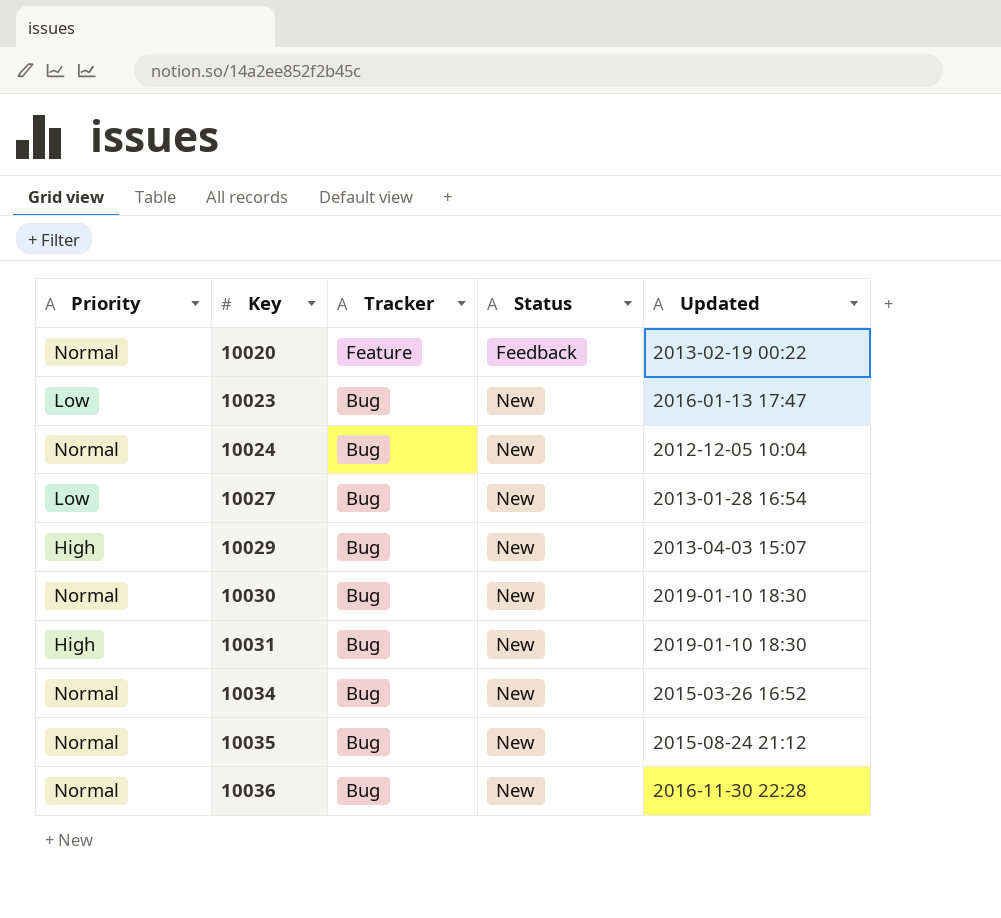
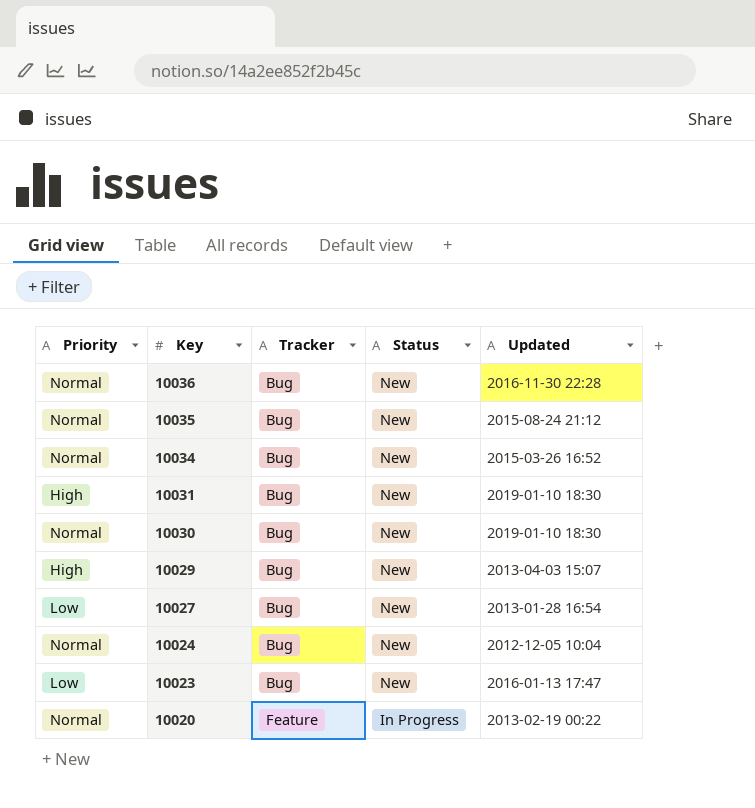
row order: Key ascending -> Key descending
10020 | Status: Feedback -> In Progress

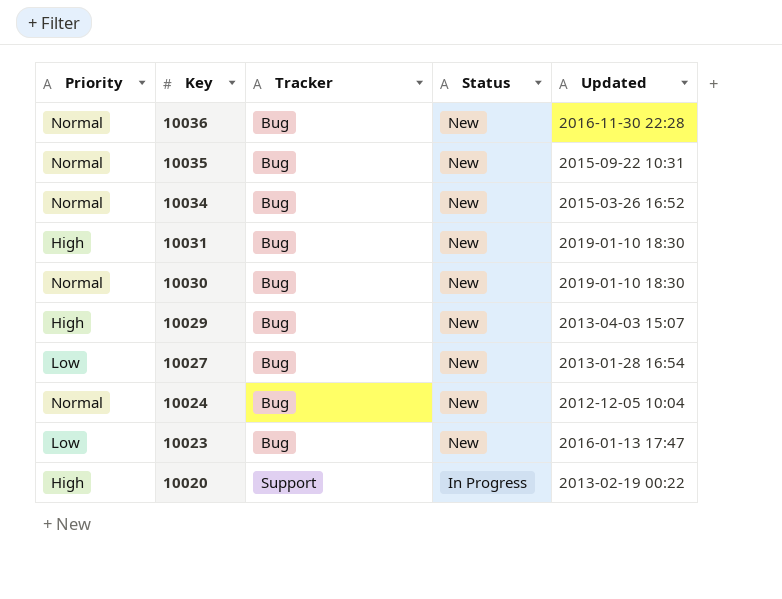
10035 | Updated: 2015-08-24 21:12 -> 2015-09-22 10:31
10020 | Priority: Normal -> High
10020 | Tracker: Feature -> Support

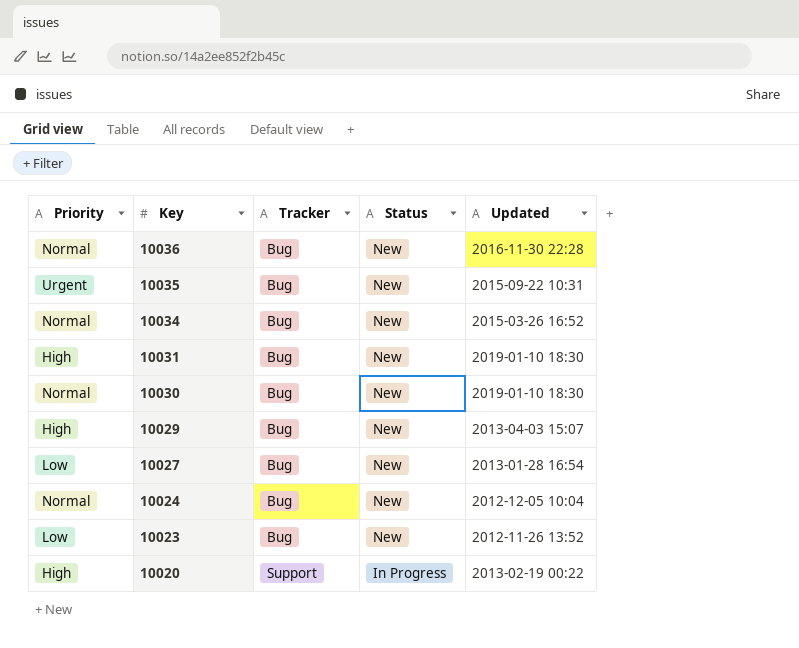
10035 | Priority: Normal -> Urgent
10023 | Updated: 2016-01-13 17:47 -> 2012-11-26 13:52

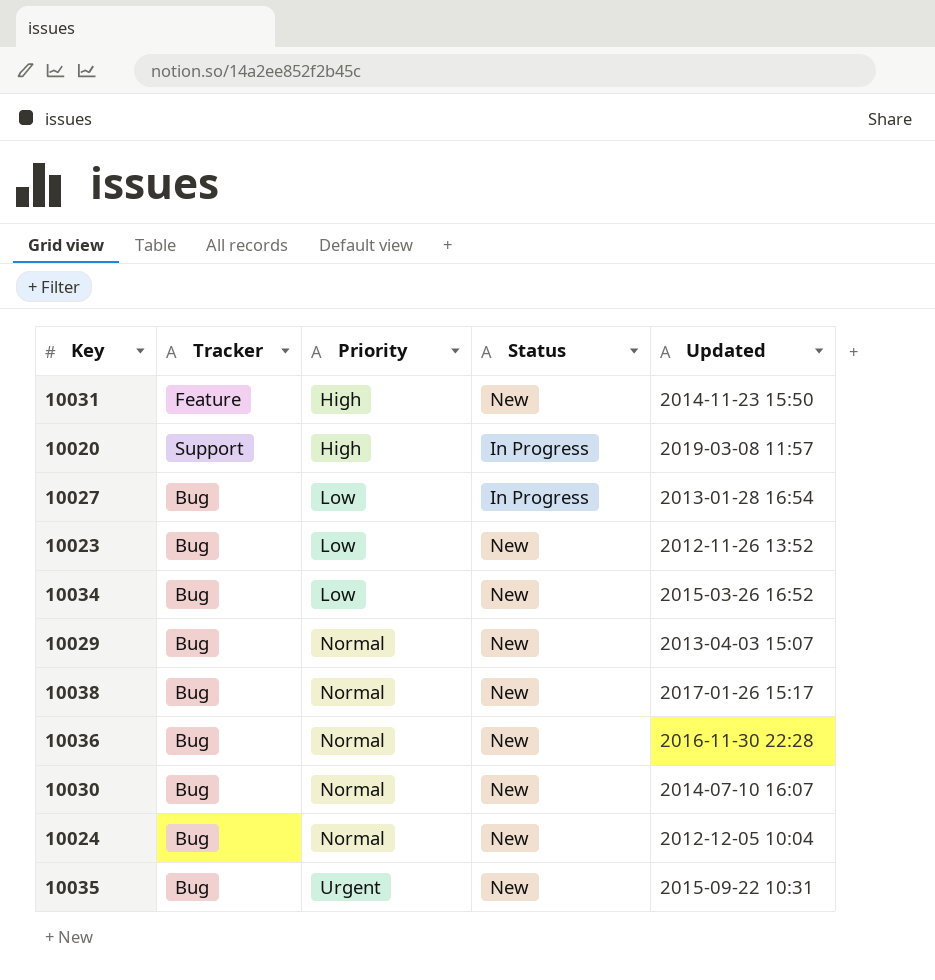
row order: Key descending -> Priority ascending
column Priority | position: 1 -> 3
10031 | Tracker: Bug -> Feature
10031 | Updated: 2019-01-10 18:30 -> 2014-11-23 15:50
10020 | Updated: 2013-02-19 00:22 -> 2019-03-08 11:57
10027 | Status: New -> In Progress
10034 | Priority: Normal -> Low
10029 | Priority: High -> Normal
row 10038: none -> Bug | Normal | New | 2017-01-26 15:17
10030 | Updated: 2019-01-10 18:30 -> 2014-07-10 16:07

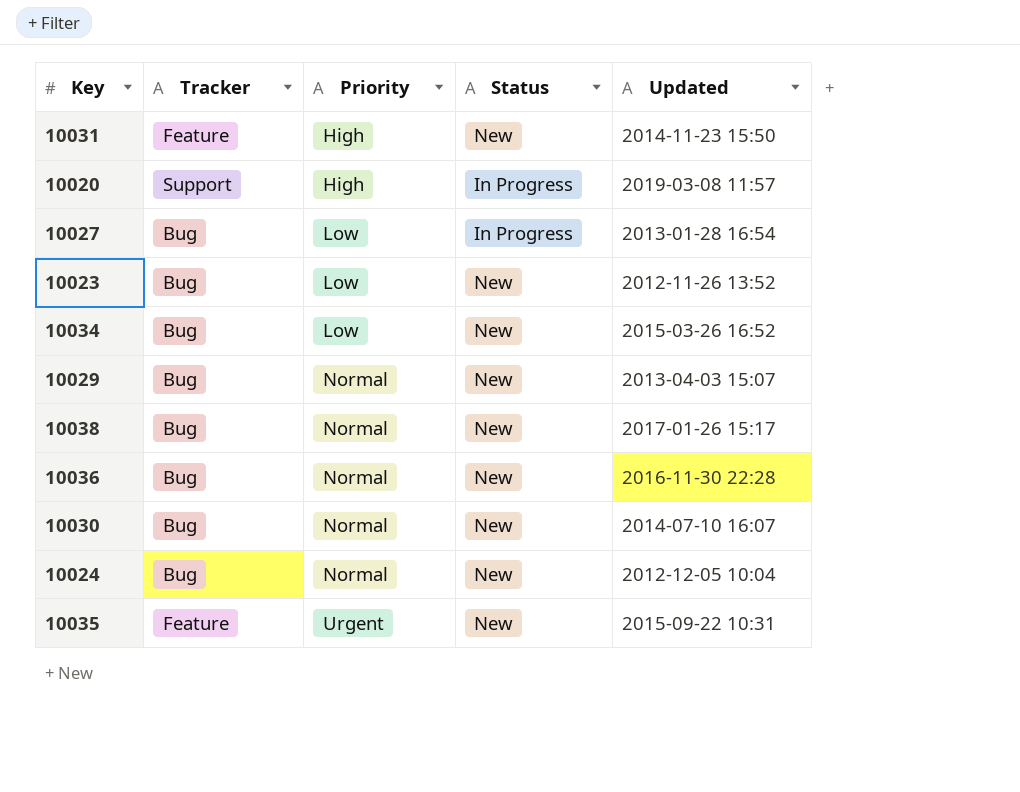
10035 | Tracker: Bug -> Feature

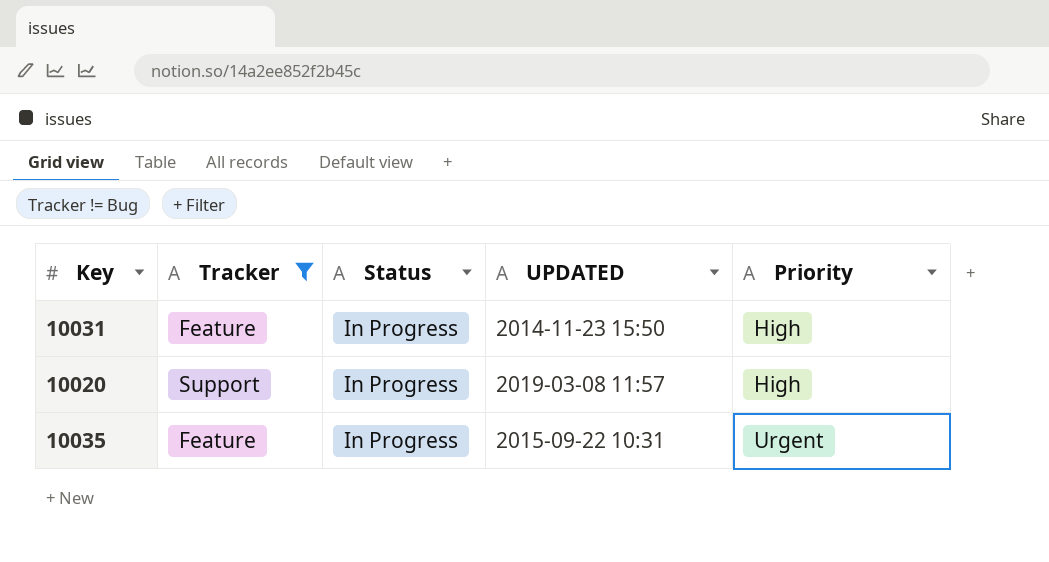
filter: none -> Tracker != Bug
column name: Updated -> UPDATED
column Priority | position: 3 -> 5
10031 | Status: New -> In Progress
10035 | Status: New -> In Progress

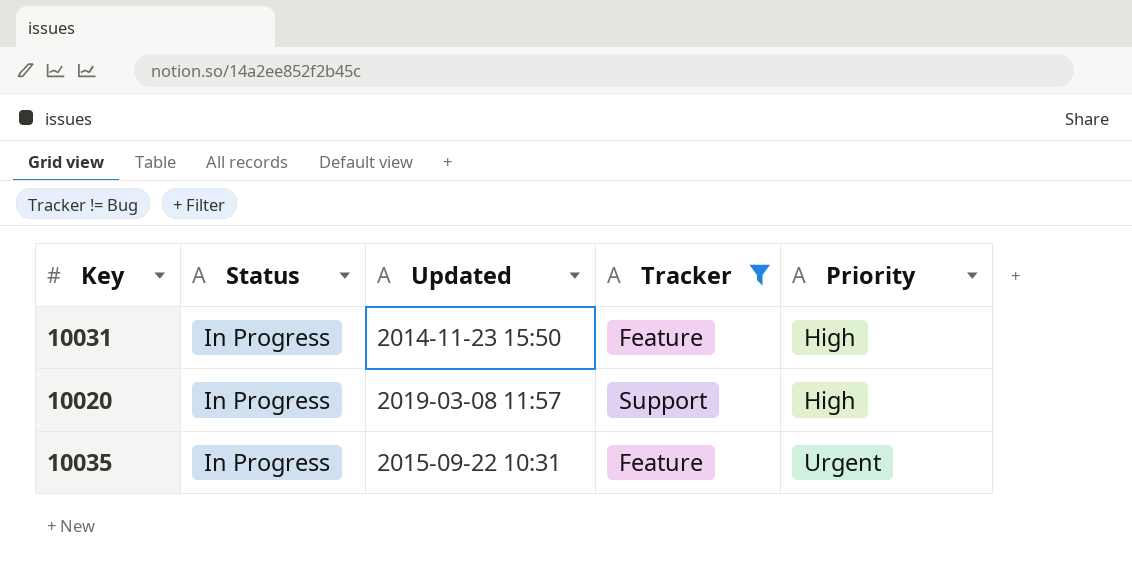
column name: UPDATED -> Updated
column Tracker | position: 2 -> 4

